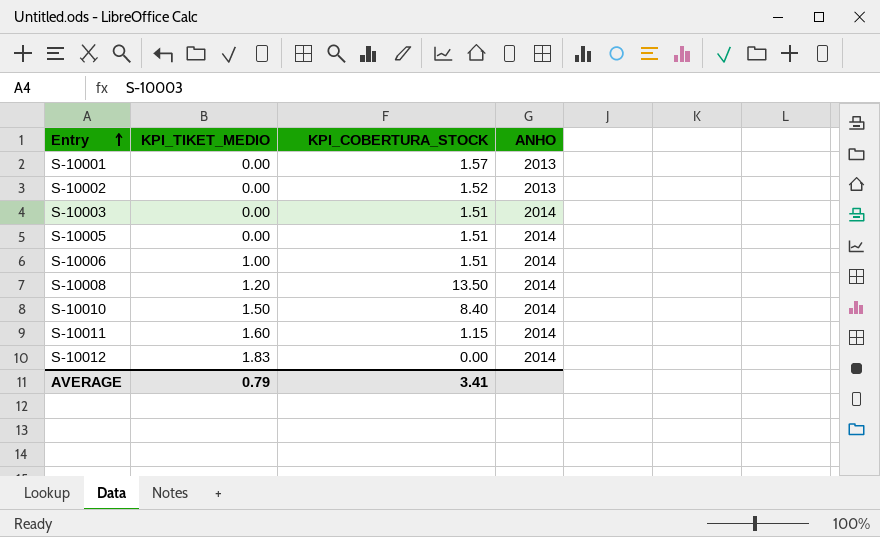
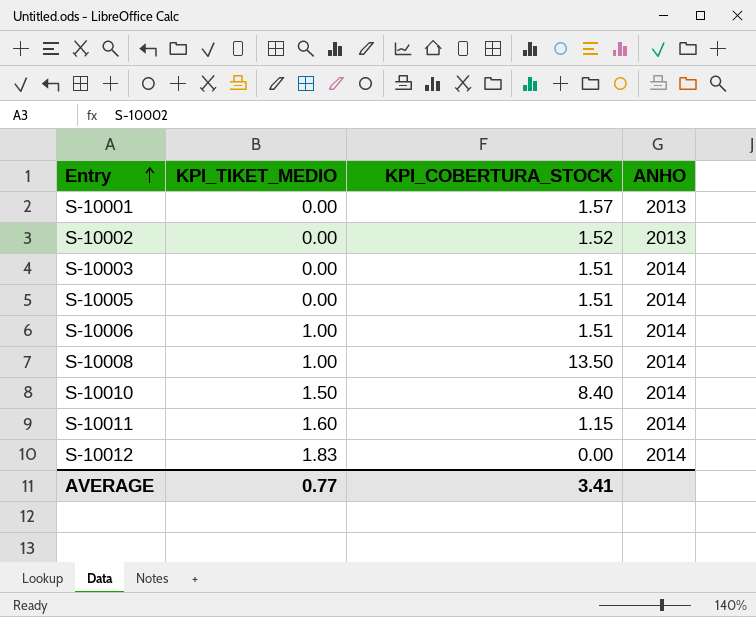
S-10008 | KPI_TIKET_MEDIO: 1.20 -> 1.00
AVERAGE | KPI_TIKET_MEDIO: 0.79 -> 0.77

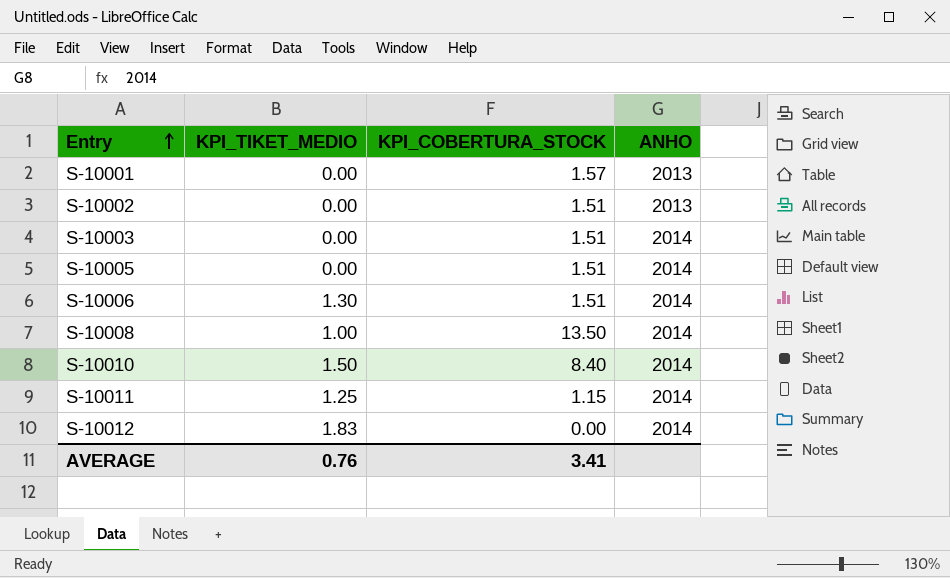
S-10002 | KPI_COBERTURA_STOCK: 1.52 -> 1.51
S-10006 | KPI_TIKET_MEDIO: 1.00 -> 1.30
S-10011 | KPI_TIKET_MEDIO: 1.60 -> 1.25
AVERAGE | KPI_TIKET_MEDIO: 0.77 -> 0.76

